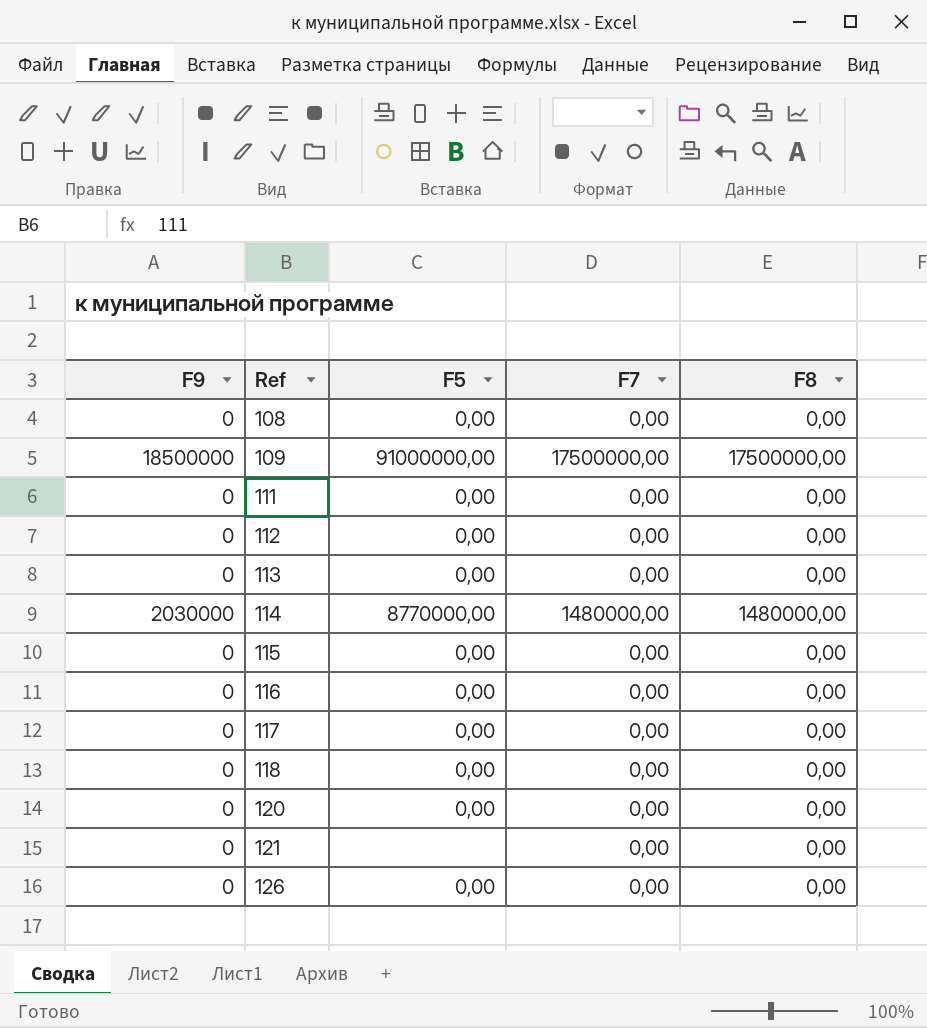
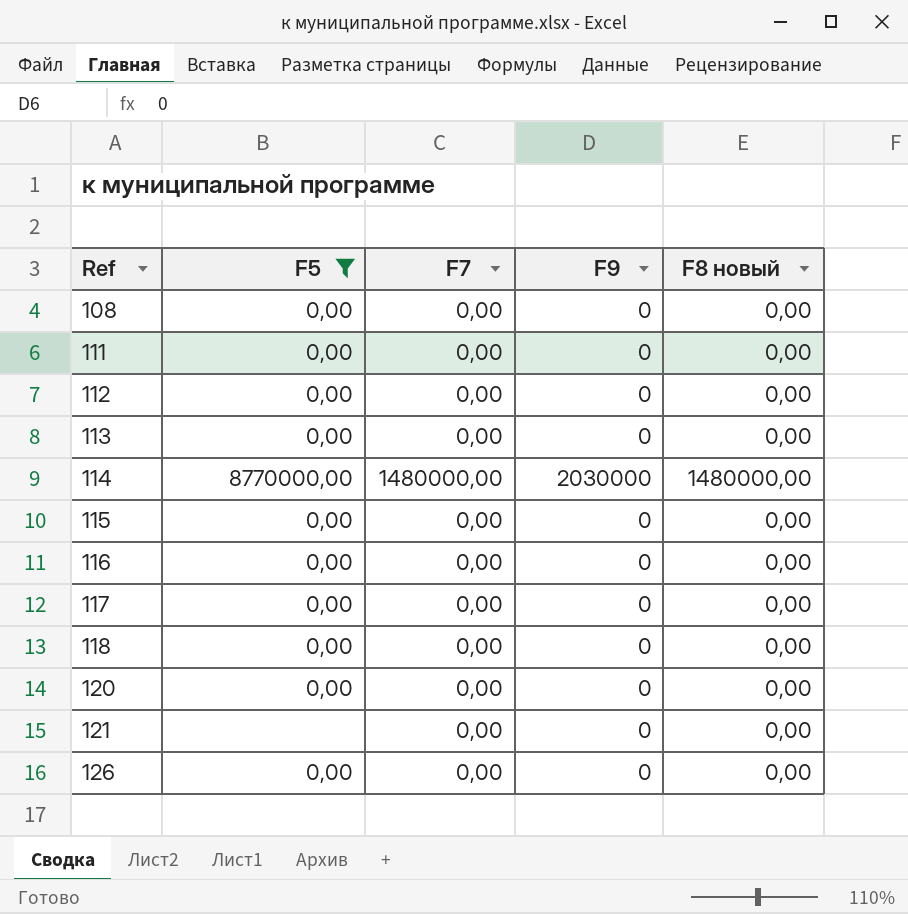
filter: none -> F5 != 91000000,00
column F9 | position: 1 -> 4
column name: F8 -> F8 новый

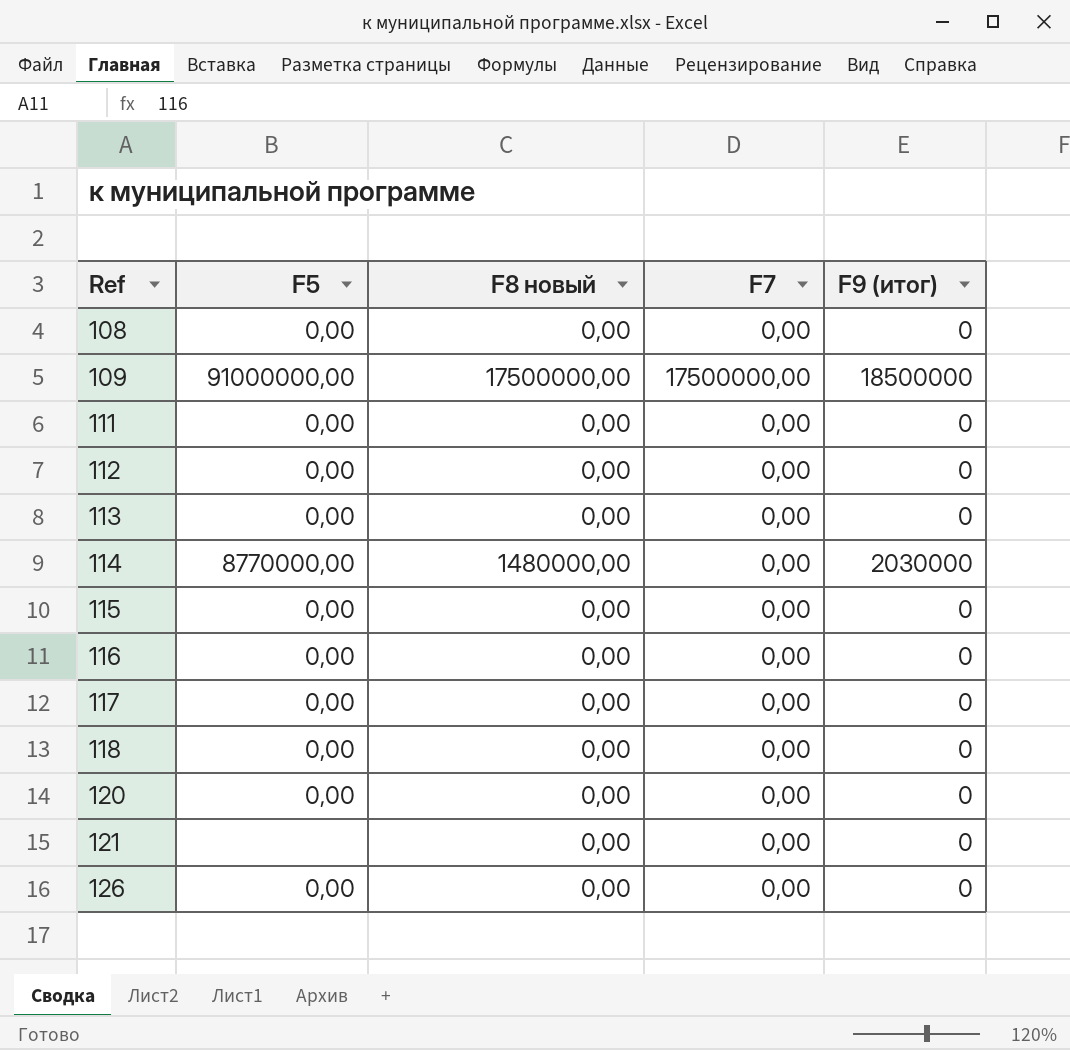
filter: F5 != 91000000,00 -> none
column F8 новый | position: 5 -> 3
column name: F9 -> F9 (итог)
114 | F7: 1480000,00 -> 0,00

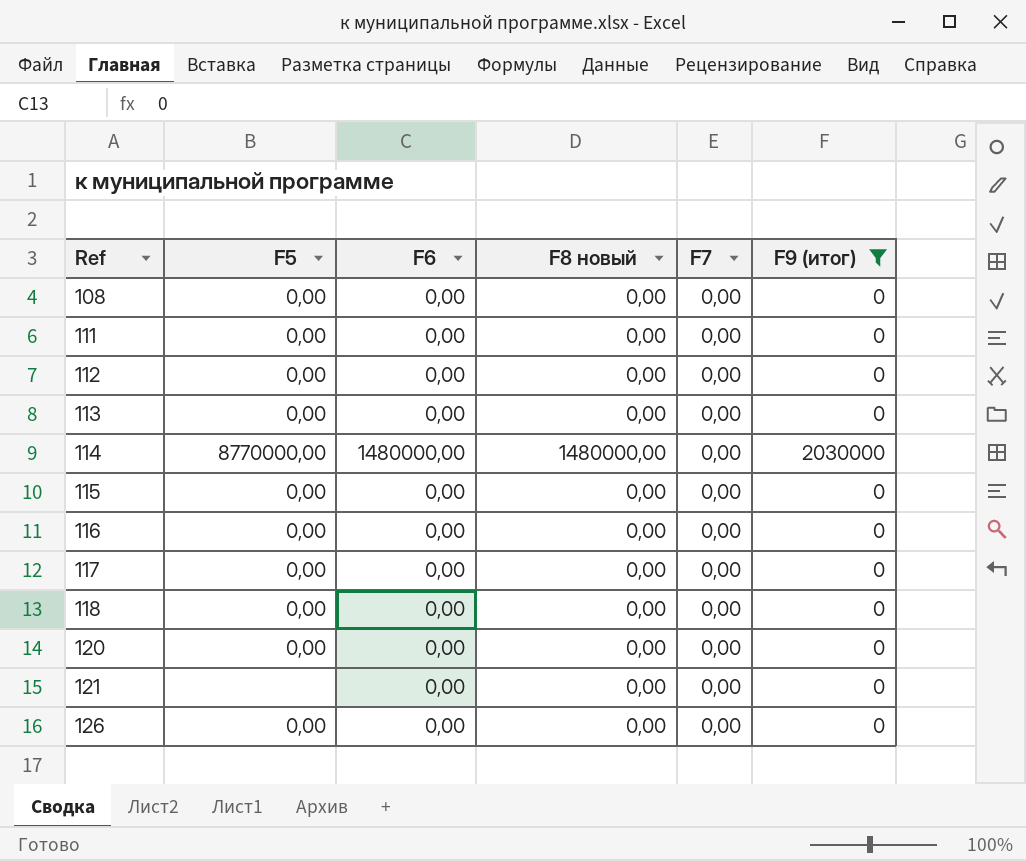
filter: none -> F9 (итог) != 18500000
column F6 | position: none -> 3

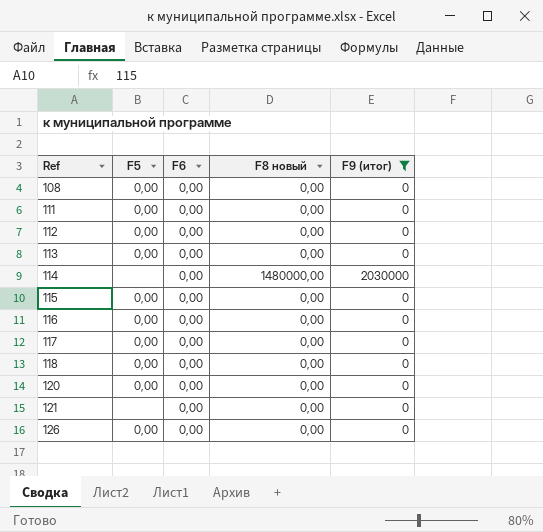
column F7 | position: 5 -> none
114 | F5: 8770000,00 -> none
114 | F6: 1480000,00 -> 0,00

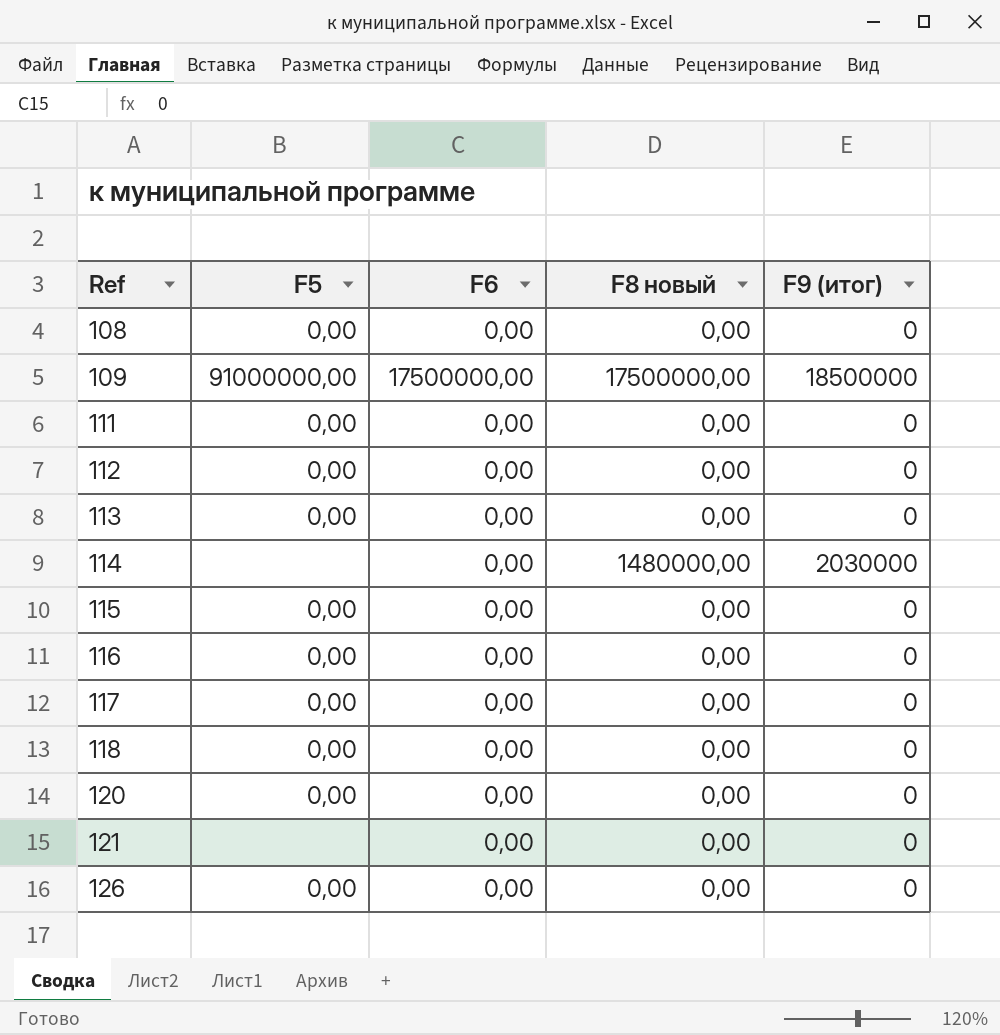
filter: F9 (итог) != 18500000 -> none

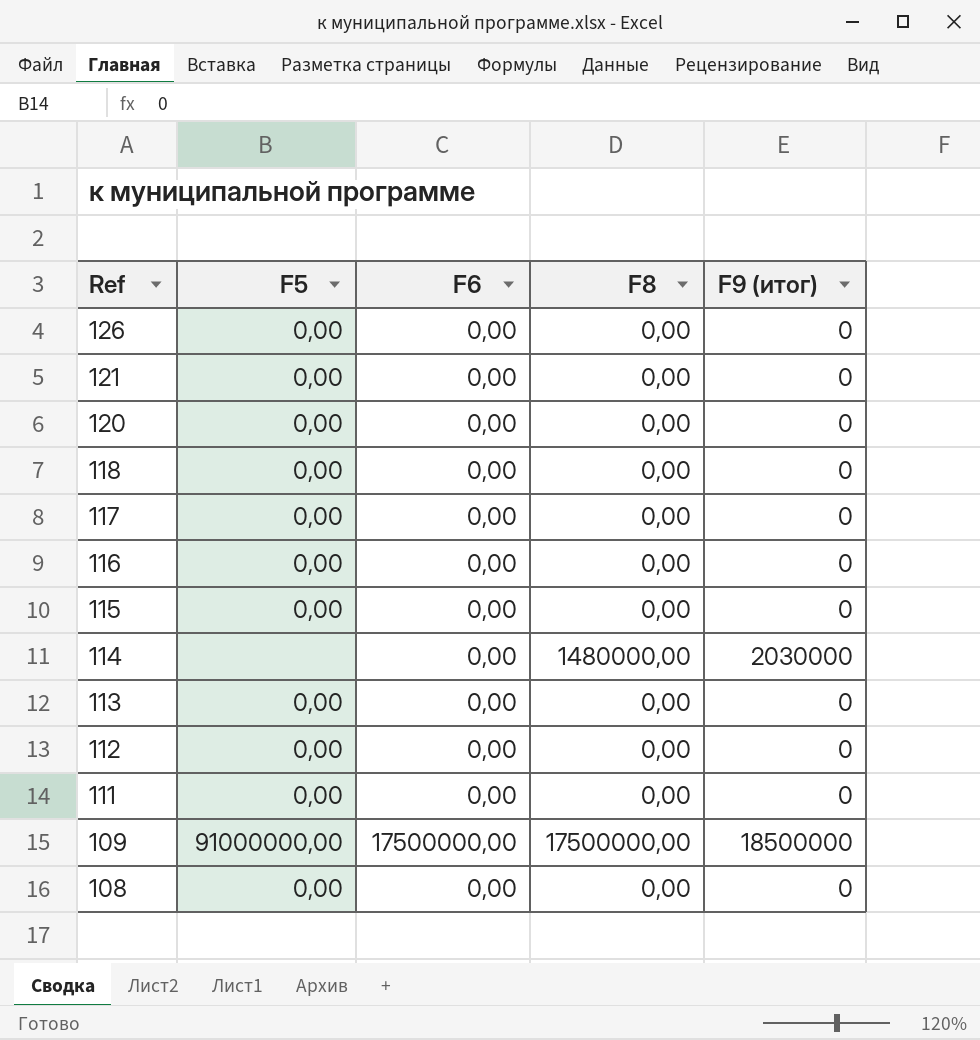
row order: Ref ascending -> Ref descending
column name: F8 новый -> F8
121 | F5: none -> 0,00

